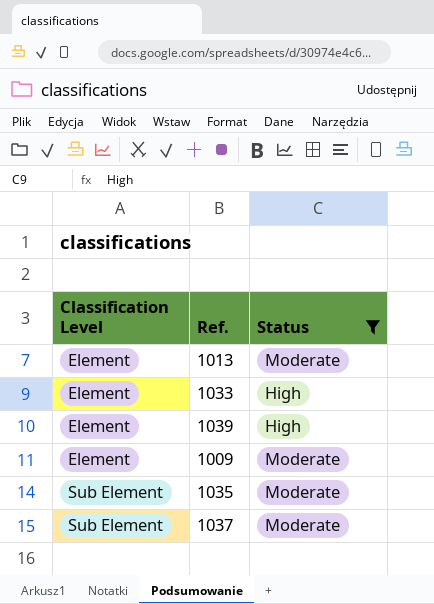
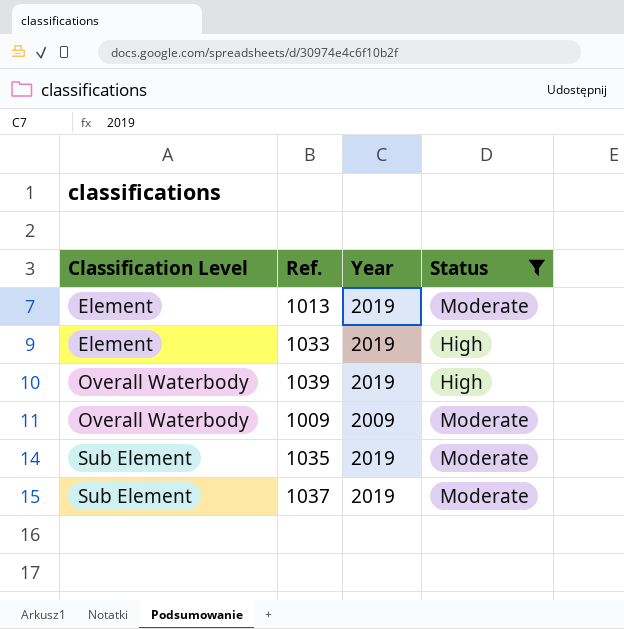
column Year | position: none -> 3
1039 | Classification Level: Element -> Overall Waterbody
1009 | Classification Level: Element -> Overall Waterbody

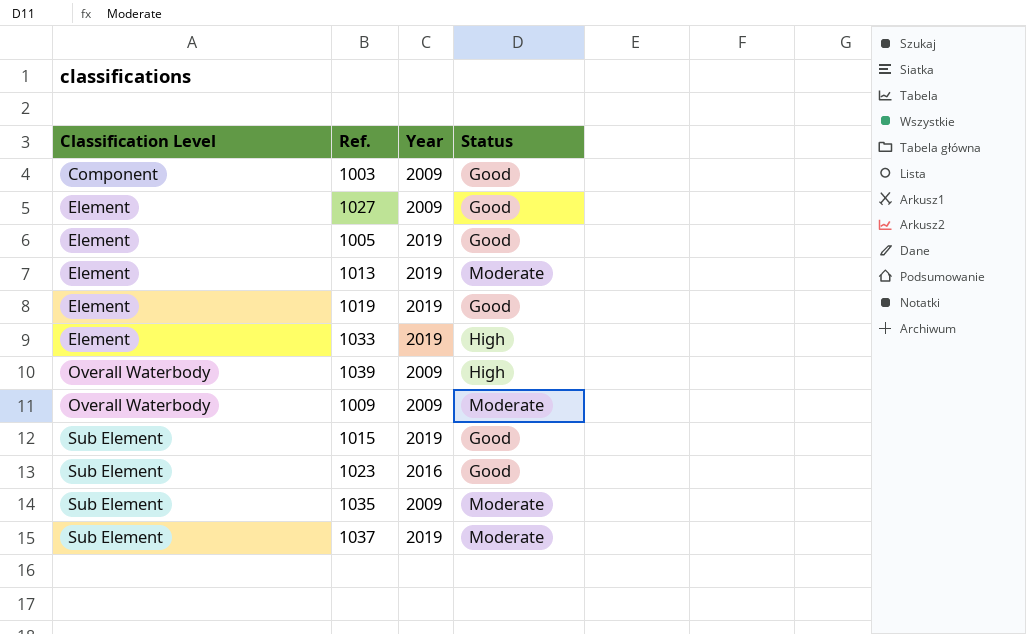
filter: Status != Good -> none
1039 | Year: 2019 -> 2009
1035 | Year: 2019 -> 2009

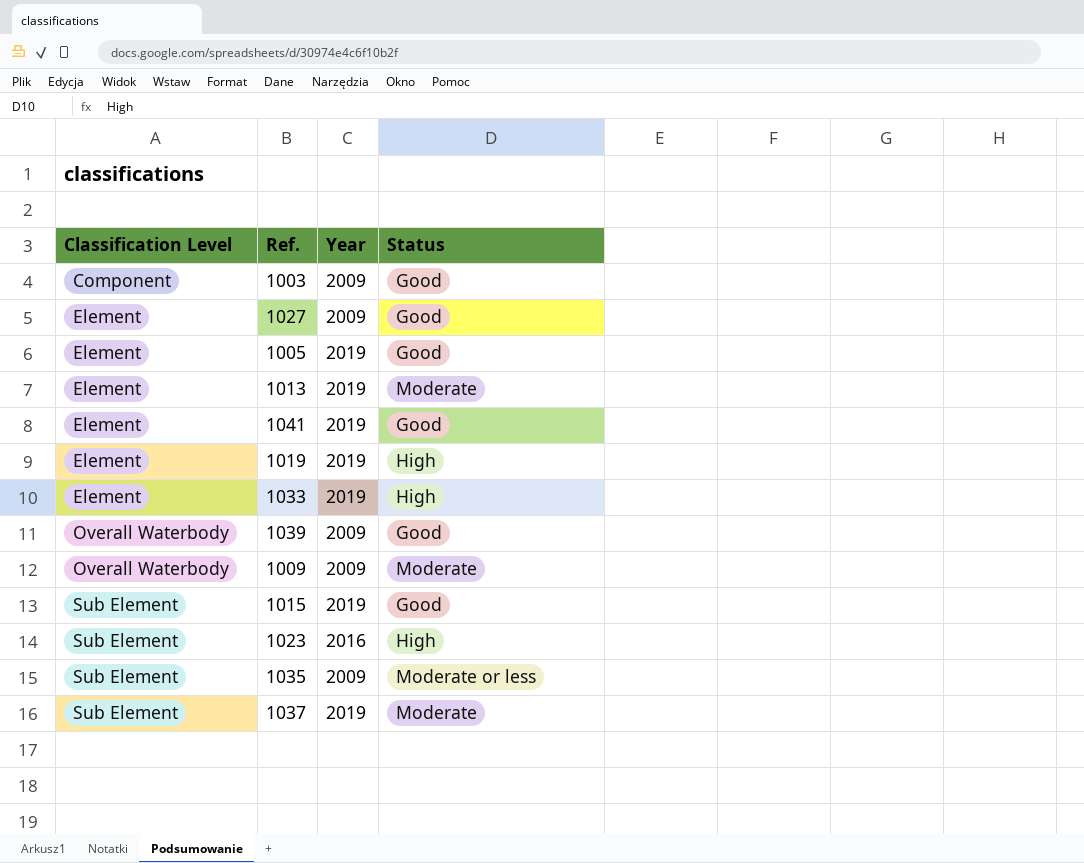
row 1041: none -> Element | 2019 | Good
1019 | Status: Good -> High
1039 | Status: High -> Good
1023 | Status: Good -> High
1035 | Status: Moderate -> Moderate or less

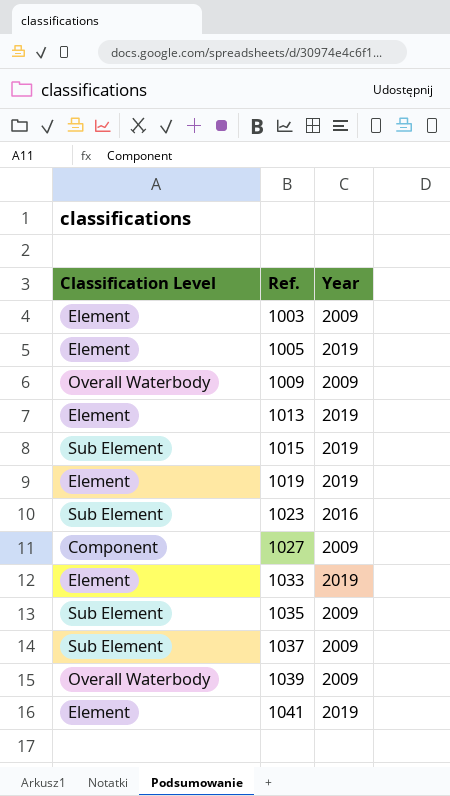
row order: Classification Level ascending -> Ref. ascending
column Status | position: 4 -> none
1003 | Classification Level: Component -> Element
1027 | Classification Level: Element -> Component
1037 | Year: 2019 -> 2009

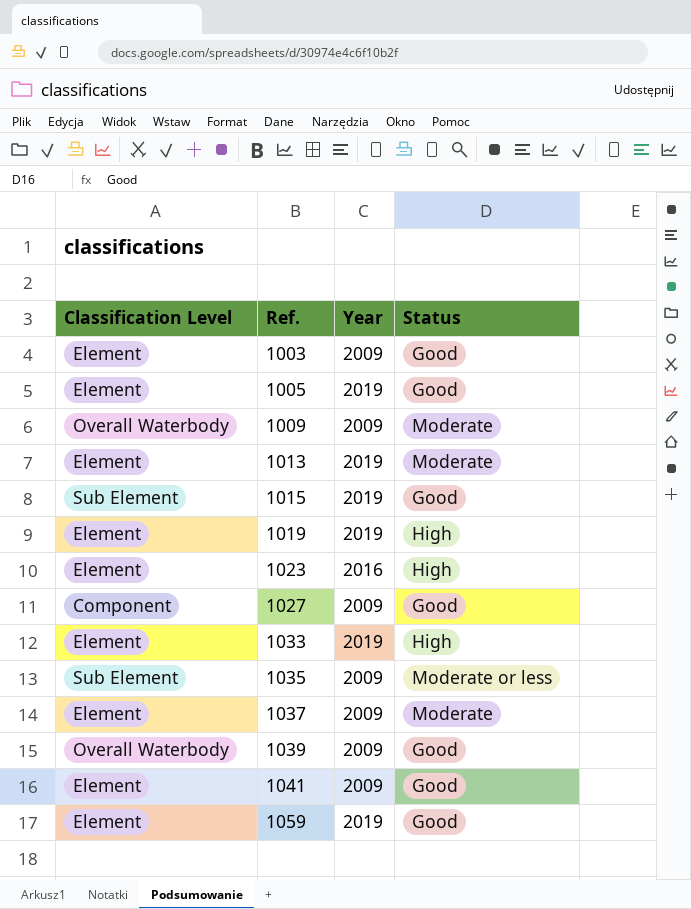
column Status | position: none -> 4
1023 | Classification Level: Sub Element -> Element
1037 | Classification Level: Sub Element -> Element
1041 | Year: 2019 -> 2009
row 1059: none -> Element | 2019 | Good

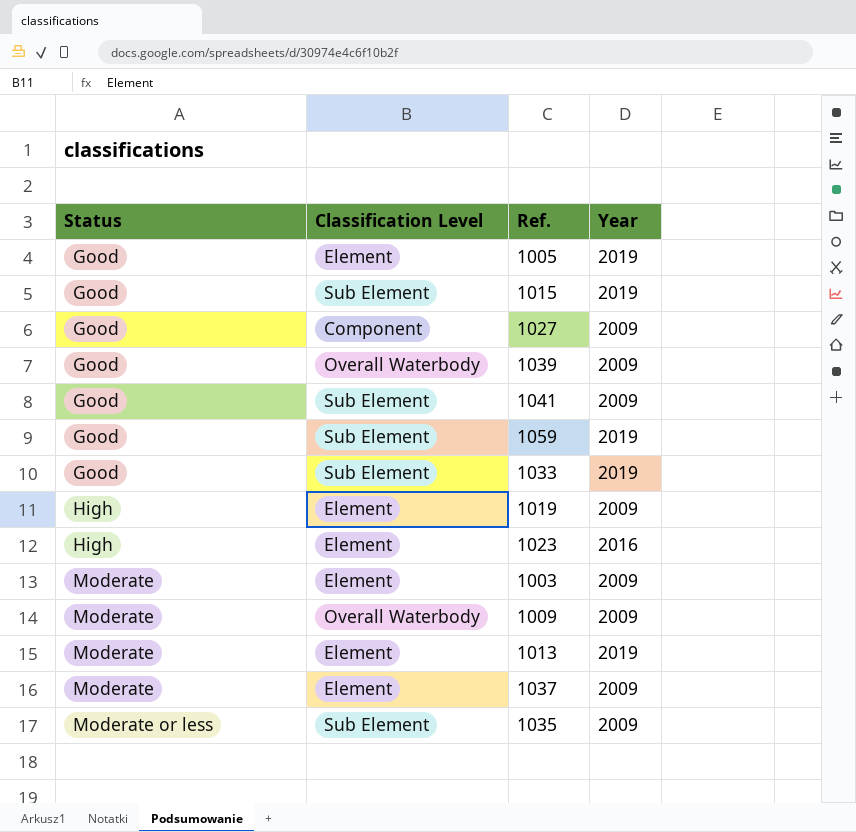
row order: Ref. ascending -> Status ascending
column Status | position: 4 -> 1
1041 | Classification Level: Element -> Sub Element
1059 | Classification Level: Element -> Sub Element
1033 | Status: High -> Good
1033 | Classification Level: Element -> Sub Element
1019 | Year: 2019 -> 2009
1003 | Status: Good -> Moderate

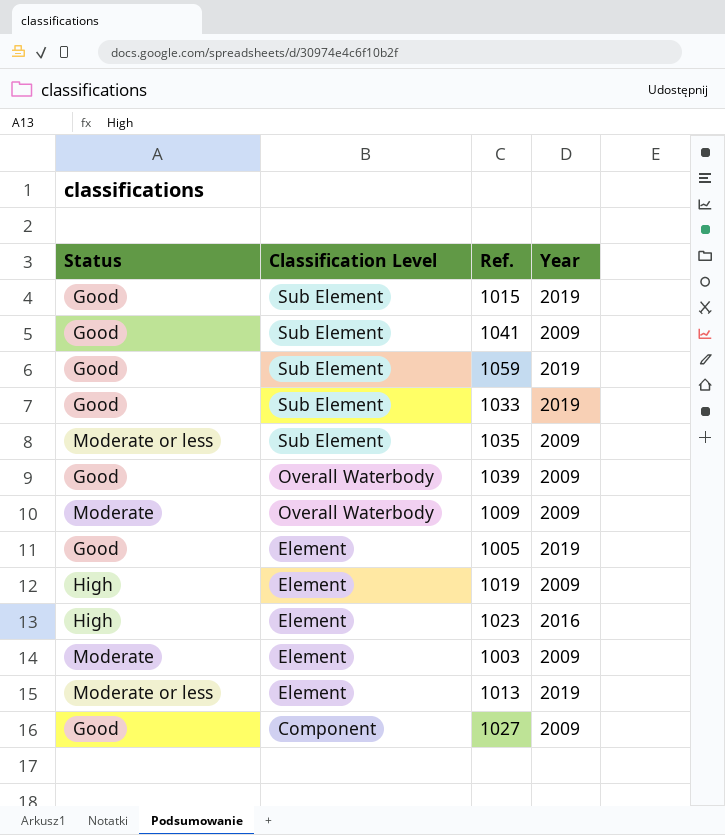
row order: Status ascending -> Classification Level descending
row 1037: Moderate | Element | 2009 -> none
1013 | Status: Moderate -> Moderate or less

